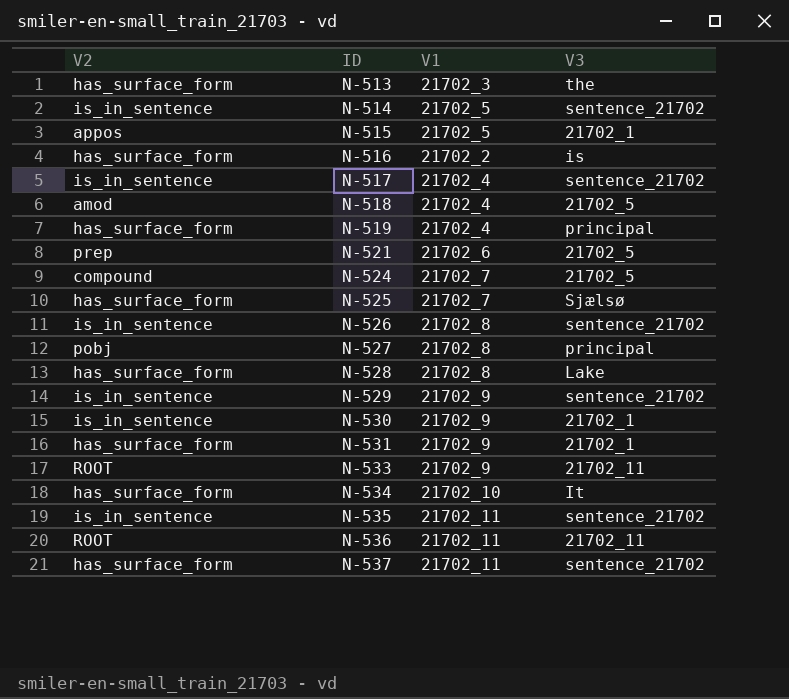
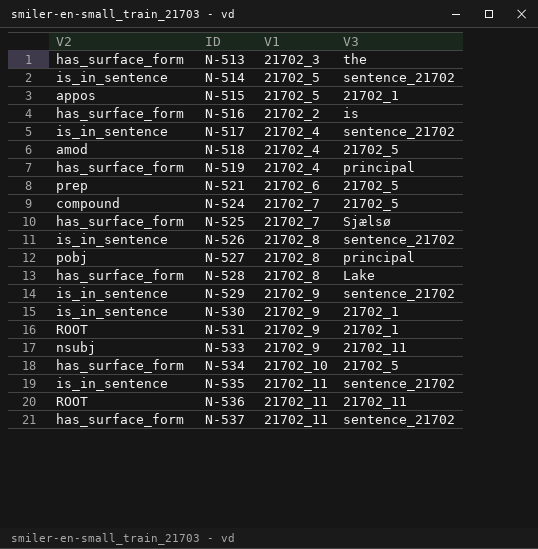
N-531 | V2: has_surface_form -> ROOT
N-533 | V2: ROOT -> nsubj
N-534 | V3: It -> 21702_5

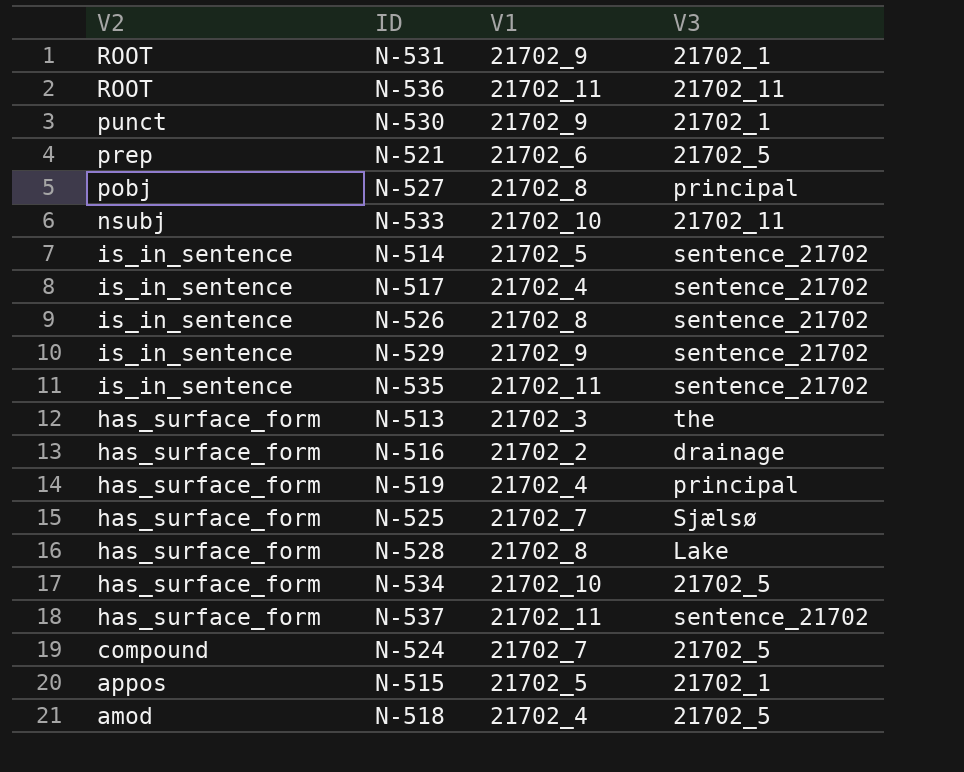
row order: ID ascending -> V2 descending
N-530 | V2: is_in_sentence -> punct
N-533 | V1: 21702_9 -> 21702_10
N-516 | V3: is -> drainage

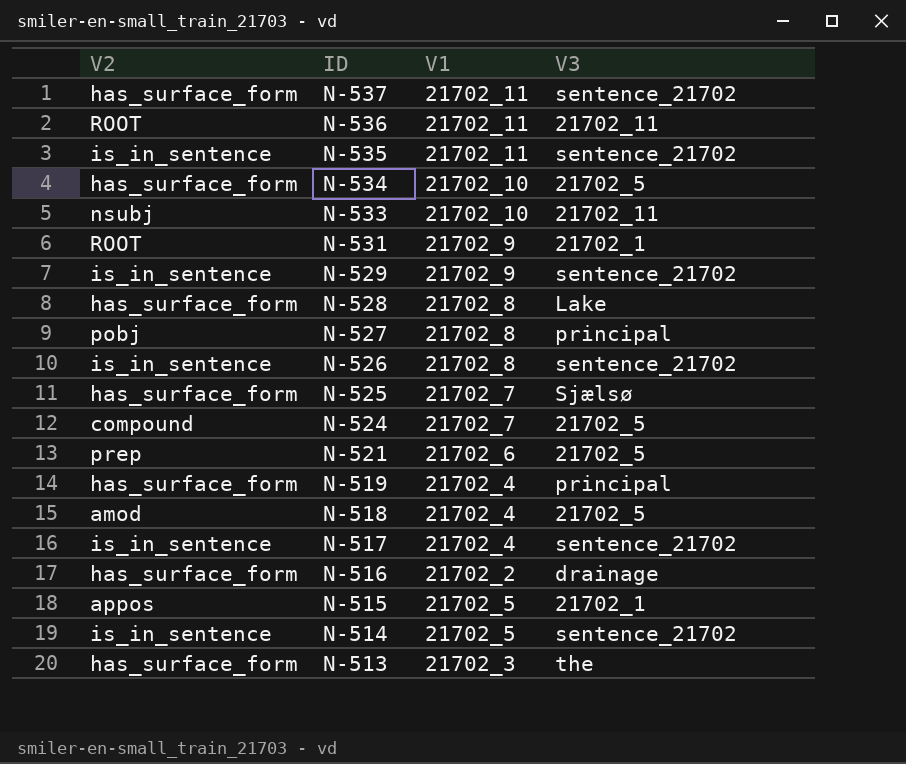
row order: V2 descending -> ID descending
row N-530: punct | 21702_9 | 21702_1 -> none

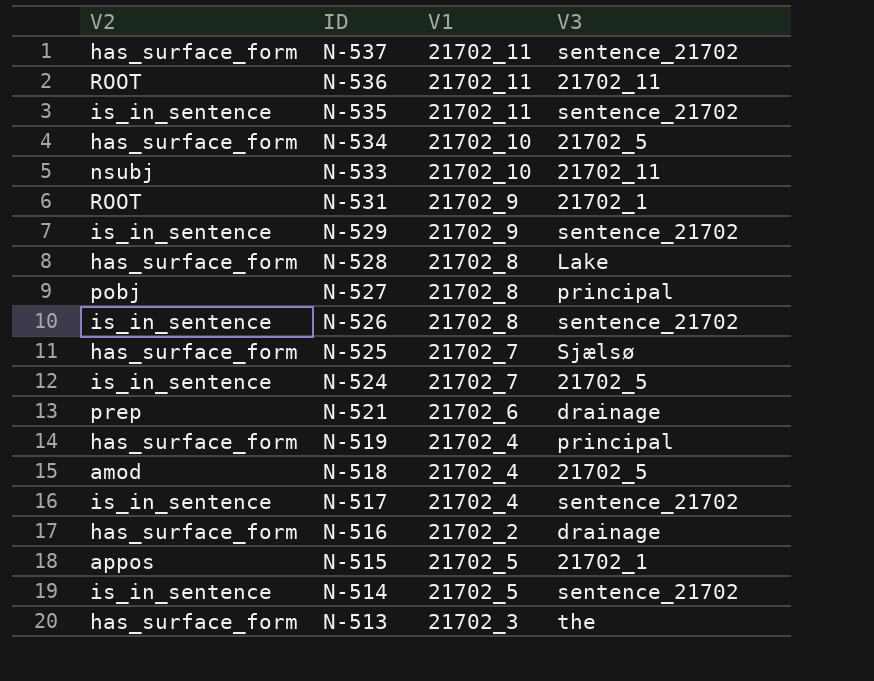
N-524 | V2: compound -> is_in_sentence
N-521 | V3: 21702_5 -> drainage

